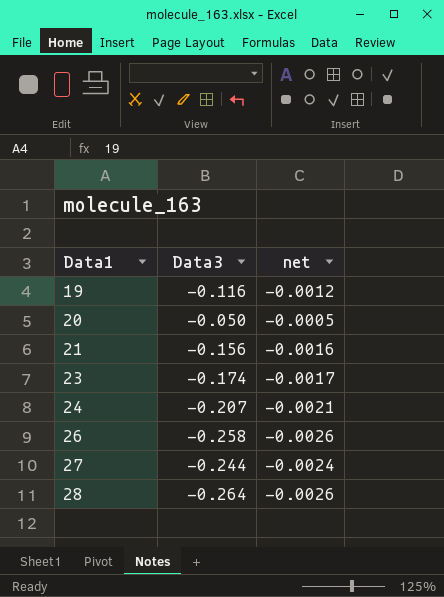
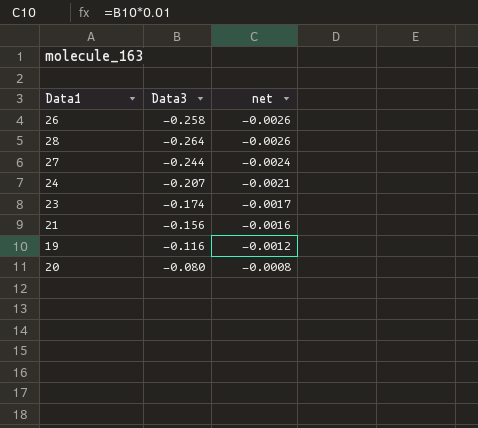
row order: Data1 ascending -> net ascending
20 | Data3: -0.050 -> -0.080
20 | net: -0.0005 -> -0.0008

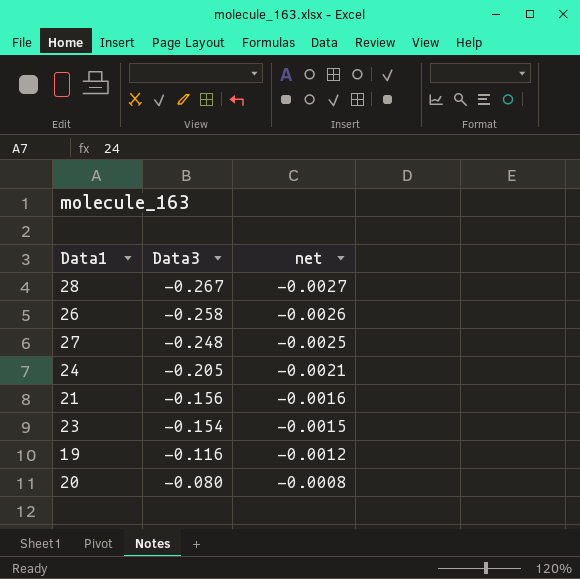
row order: net ascending -> Data3 ascending
28 | Data3: -0.264 -> -0.267
28 | net: -0.0026 -> -0.0027
27 | Data3: -0.244 -> -0.248
27 | net: -0.0024 -> -0.0025
24 | Data3: -0.207 -> -0.205
23 | Data3: -0.174 -> -0.154
23 | net: -0.0017 -> -0.0015

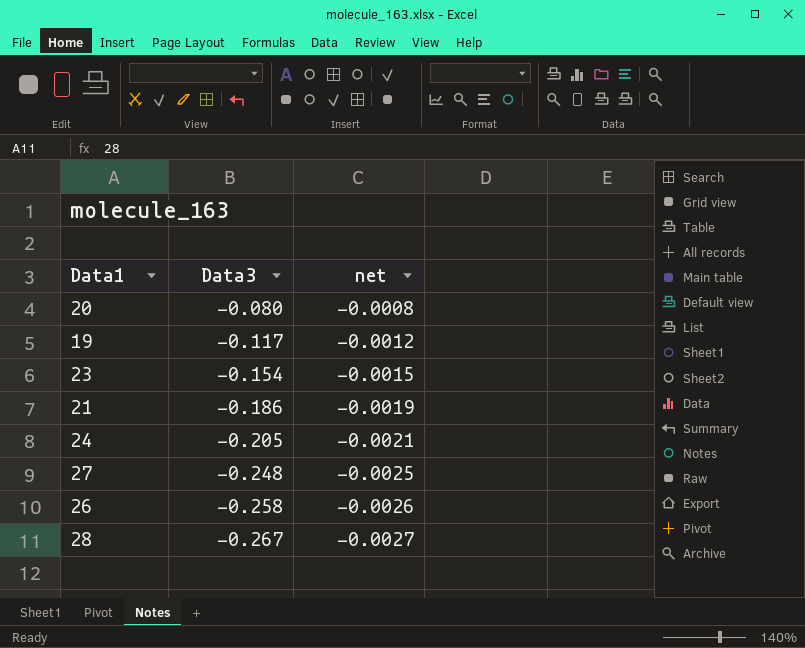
row order: Data3 ascending -> Data3 descending
19 | Data3: -0.116 -> -0.117
21 | Data3: -0.156 -> -0.186
21 | net: -0.0016 -> -0.0019

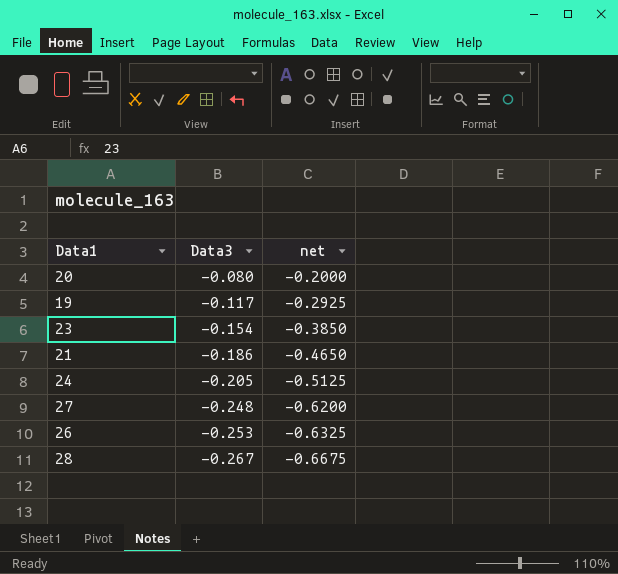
column net | formula: [Data3] * 0.01 -> [Data3] * 2.5
26 | Data3: -0.258 -> -0.253

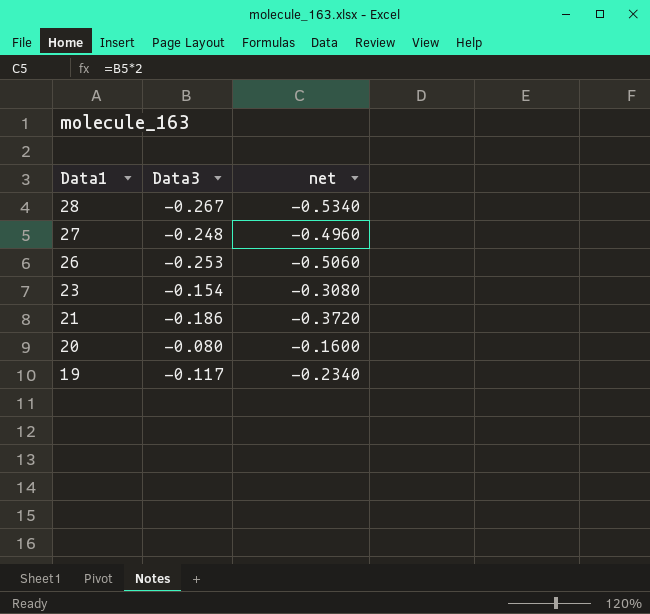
row order: Data3 descending -> Data1 descending
column net | formula: [Data3] * 2.5 -> [Data3] * 2
row 24: -0.205 | -0.5125 -> none

